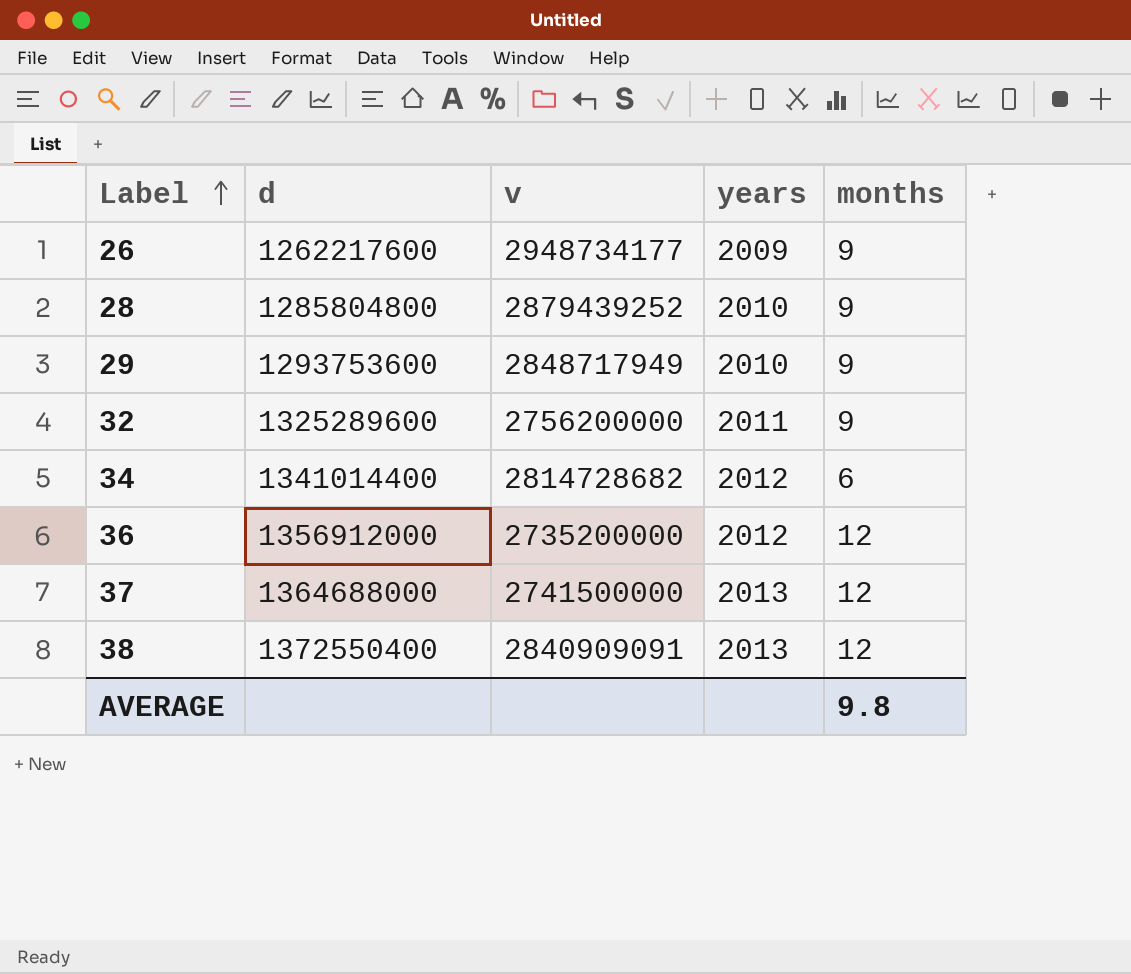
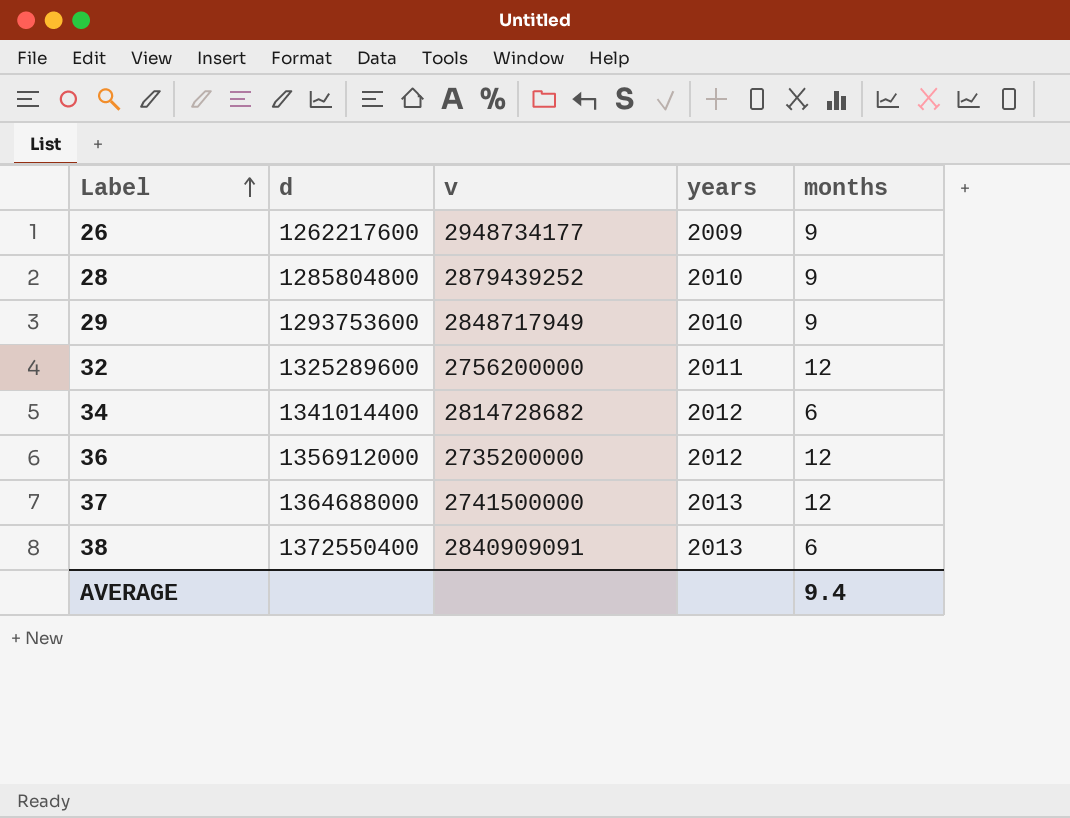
32 | months: 9 -> 12
38 | months: 12 -> 6
AVERAGE | months: 9.8 -> 9.4

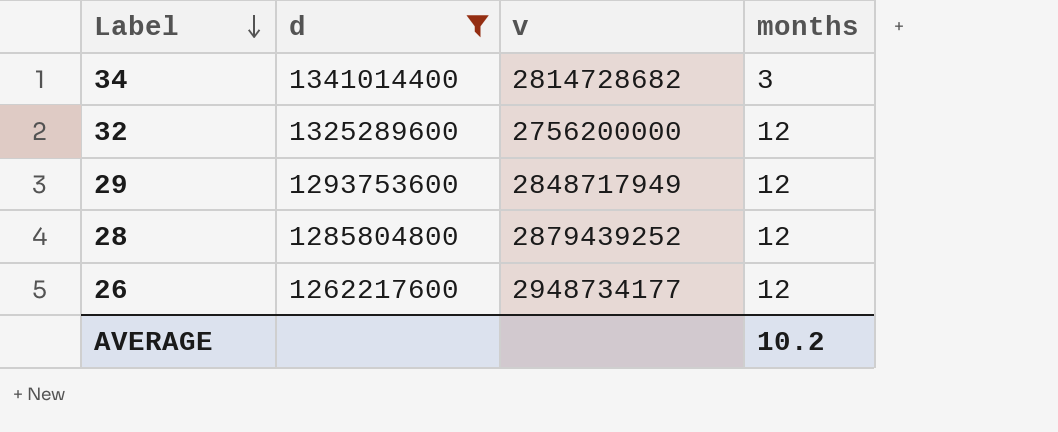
filter: none -> d <= 1341014400
row order: Label ascending -> Label descending
column years | position: 4 -> none
34 | months: 6 -> 3
29 | months: 9 -> 12
28 | months: 9 -> 12
26 | months: 9 -> 12
AVERAGE | months: 9.4 -> 10.2

